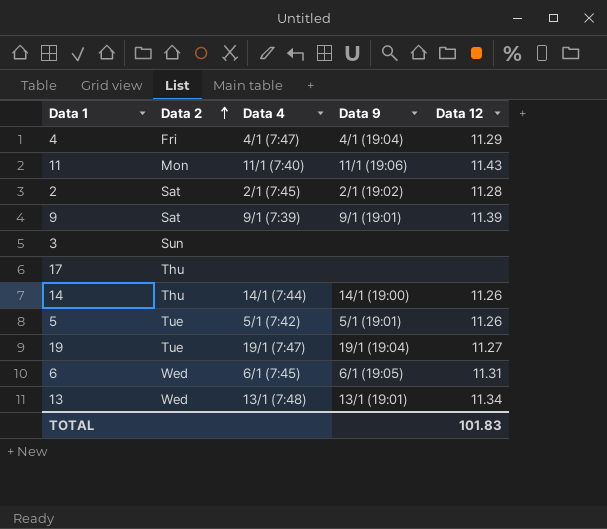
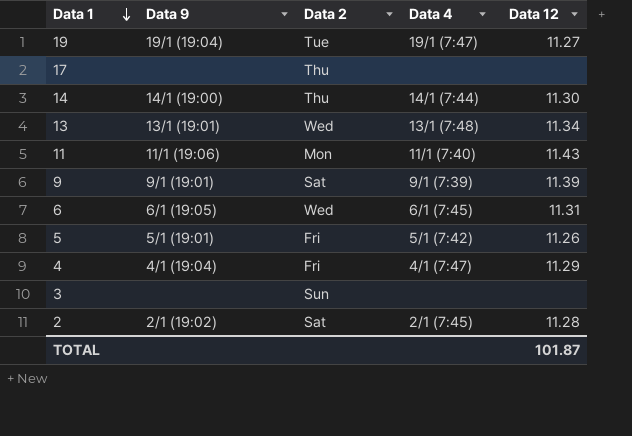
row order: Data 2 ascending -> Data 1 descending
column Data 9 | position: 4 -> 2
14 | Data 12: 11.26 -> 11.30
5 | Data 2: Tue -> Fri
TOTAL | Data 12: 101.83 -> 101.87

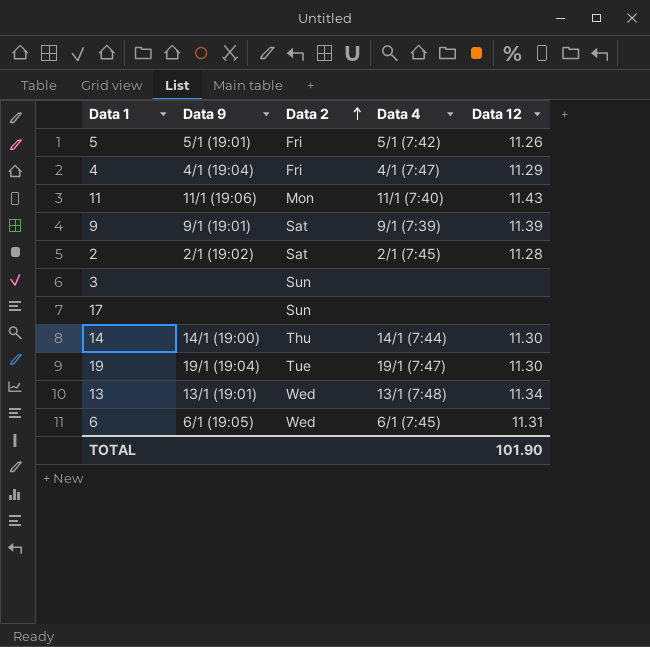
row order: Data 1 descending -> Data 2 ascending
17 | Data 2: Thu -> Sun
19 | Data 12: 11.27 -> 11.30
TOTAL | Data 12: 101.87 -> 101.90

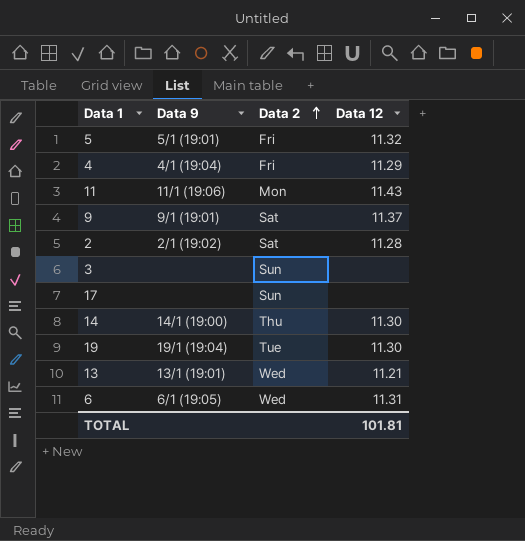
column Data 4 | position: 4 -> none
5 | Data 12: 11.26 -> 11.32
9 | Data 12: 11.39 -> 11.37
13 | Data 12: 11.34 -> 11.21
TOTAL | Data 12: 101.90 -> 101.81

